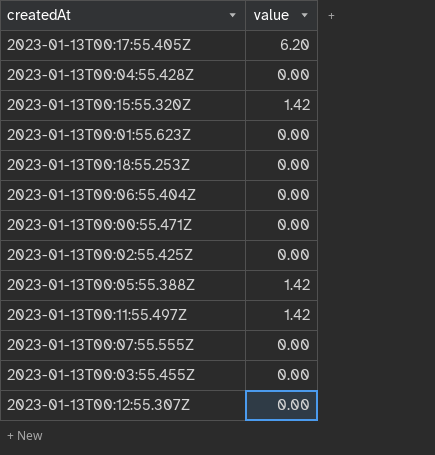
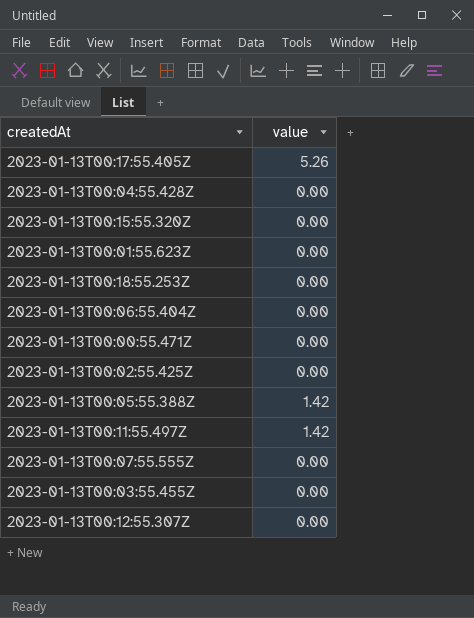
2023-01-13T00:17:55.405Z | value: 6.20 -> 5.26
2023-01-13T00:15:55.320Z | value: 1.42 -> 0.00

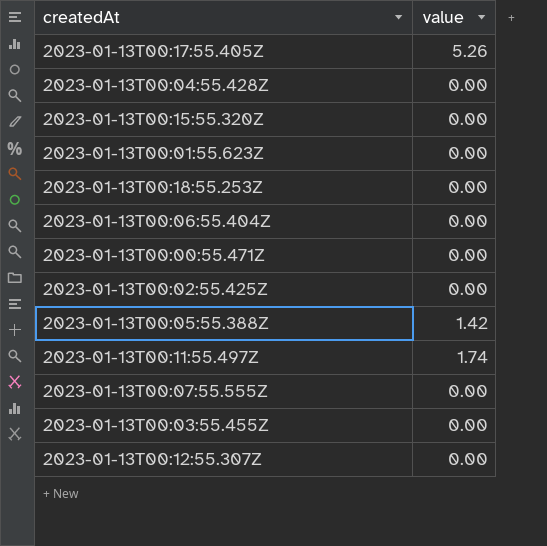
2023-01-13T00:11:55.497Z | value: 1.42 -> 1.74

